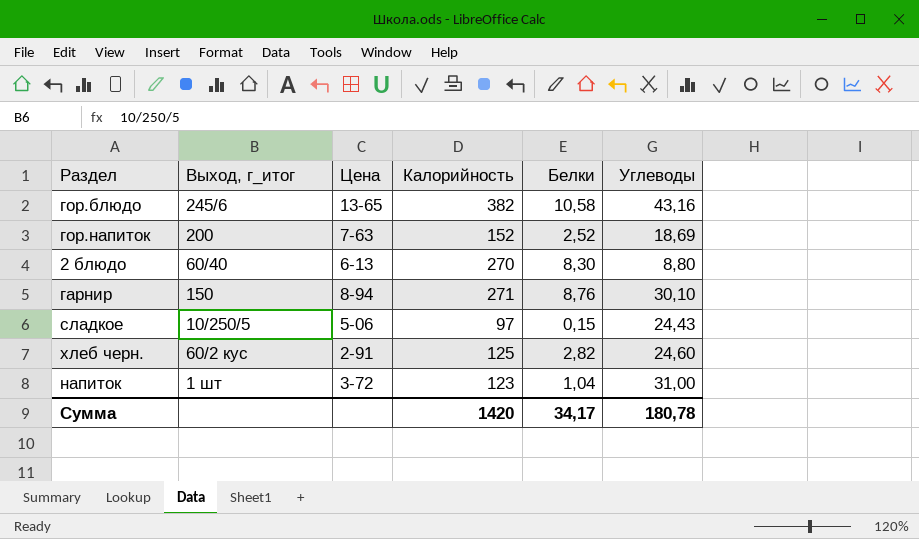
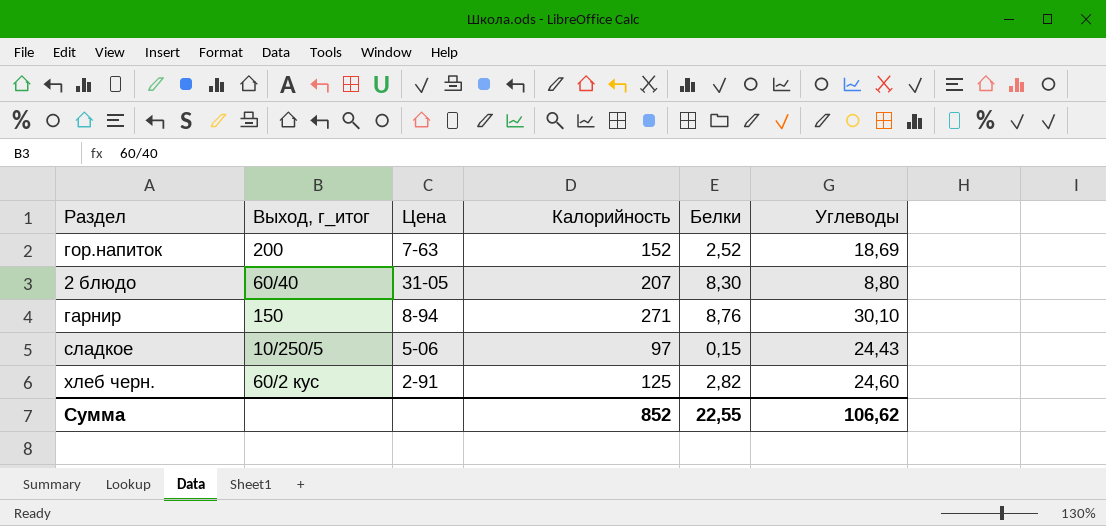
row гор.блюдо: 245/6 | 13-65 | 382 | 10,58 | 43,16 -> none
row напиток: 1 шт | 3-72 | 123 | 1,04 | 31,00 -> none
2 блюдо | Цена: 6-13 -> 31-05
2 блюдо | Калорийность: 270 -> 207
Сумма | Калорийность: 1420 -> 852
Сумма | Белки: 34,17 -> 22,55
Сумма | Углеводы: 180,78 -> 106,62

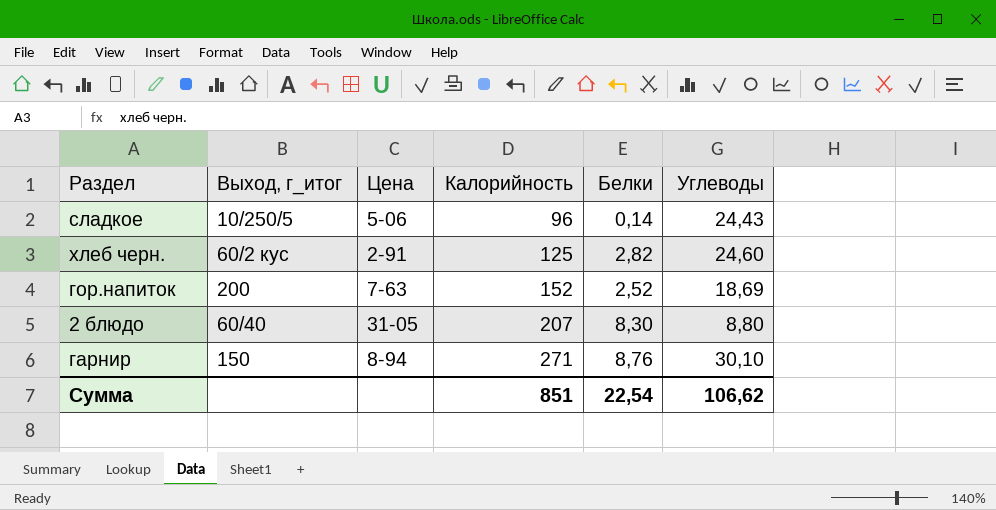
row order: none -> Калорийность ascending
сладкое | Калорийность: 97 -> 96
сладкое | Белки: 0,15 -> 0,14
Сумма | Калорийность: 852 -> 851
Сумма | Белки: 22,55 -> 22,54

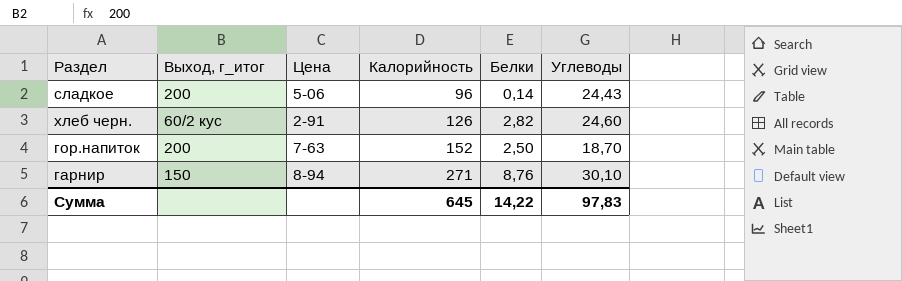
row 2 блюдо: 60/40 | 31-05 | 207 | 8,30 | 8,80 -> none
сладкое | Выход, г_итог: 10/250/5 -> 200
хлеб черн. | Калорийность: 125 -> 126
гор.напиток | Белки: 2,52 -> 2,50
гор.напиток | Углеводы: 18,69 -> 18,70
Сумма | Калорийность: 851 -> 645
Сумма | Белки: 22,54 -> 14,22
Сумма | Углеводы: 106,62 -> 97,83

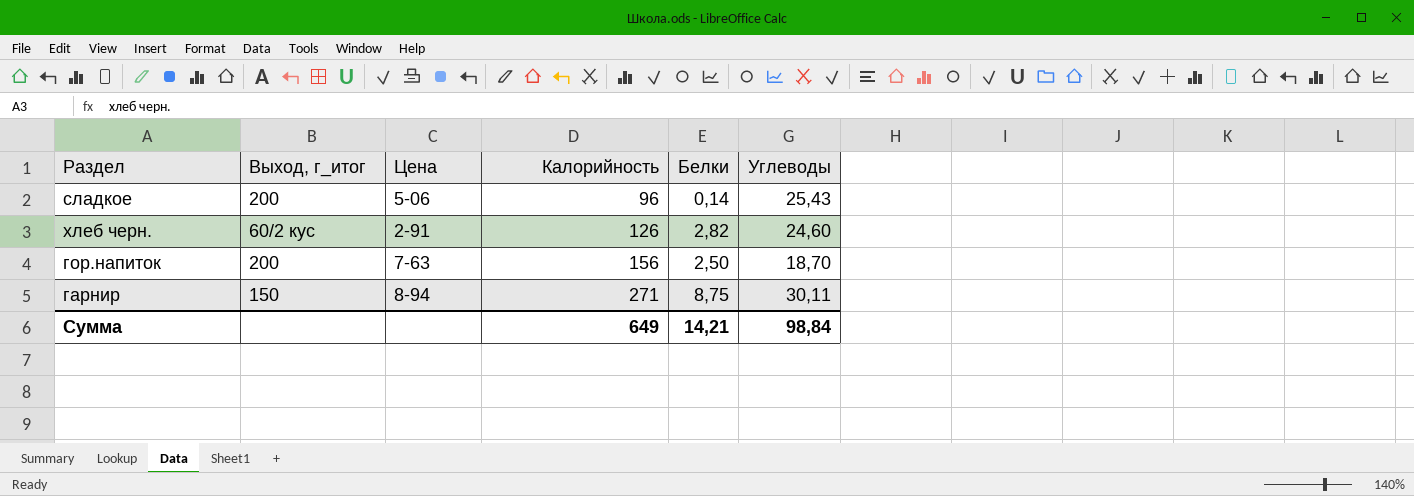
сладкое | Углеводы: 24,43 -> 25,43
гор.напиток | Калорийность: 152 -> 156
гарнир | Белки: 8,76 -> 8,75
гарнир | Углеводы: 30,10 -> 30,11
Сумма | Калорийность: 645 -> 649
Сумма | Белки: 14,22 -> 14,21
Сумма | Углеводы: 97,83 -> 98,84

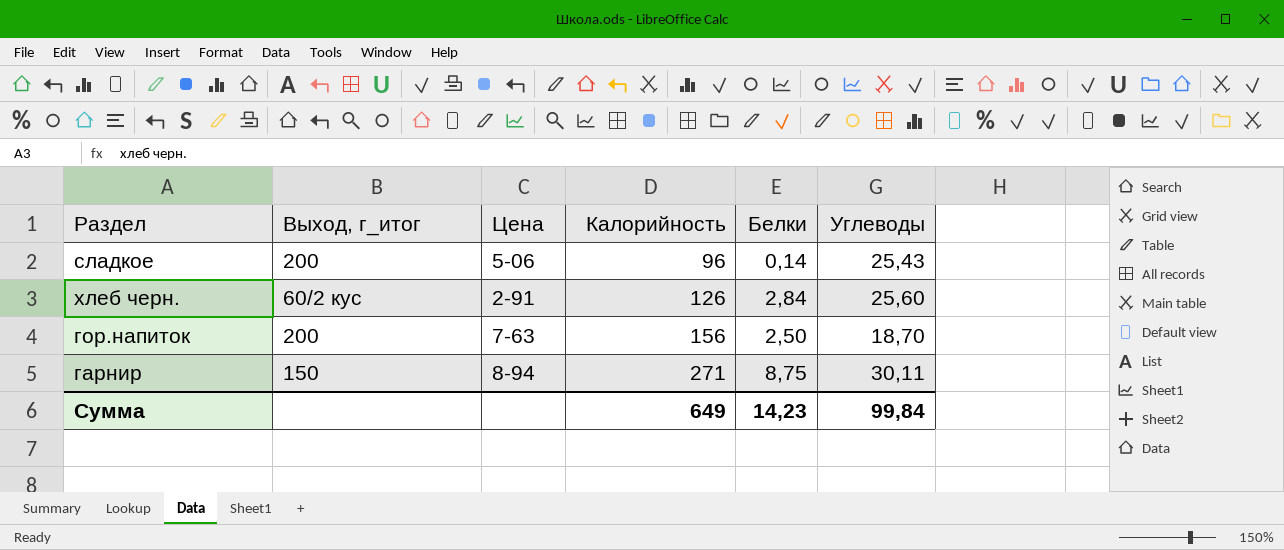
хлеб черн. | Белки: 2,82 -> 2,84
хлеб черн. | Углеводы: 24,60 -> 25,60
Сумма | Белки: 14,21 -> 14,23
Сумма | Углеводы: 98,84 -> 99,84

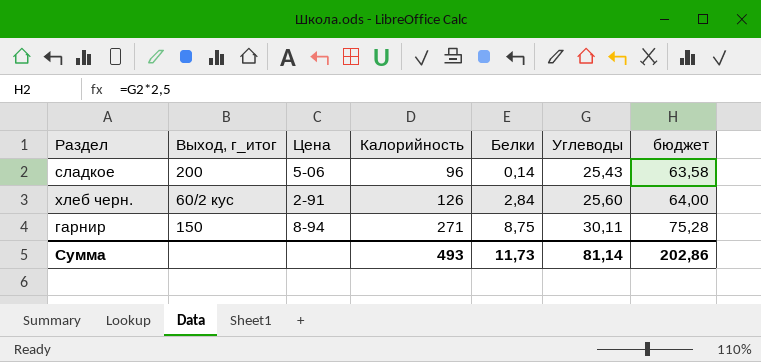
column бюджет | formula: none -> [Углеводы] * 2,5
row гор.напиток: 200 | 7-63 | 156 | 2,50 | 18,70 -> none
Сумма | Калорийность: 649 -> 493
Сумма | Белки: 14,23 -> 11,73
Сумма | Углеводы: 99,84 -> 81,14

